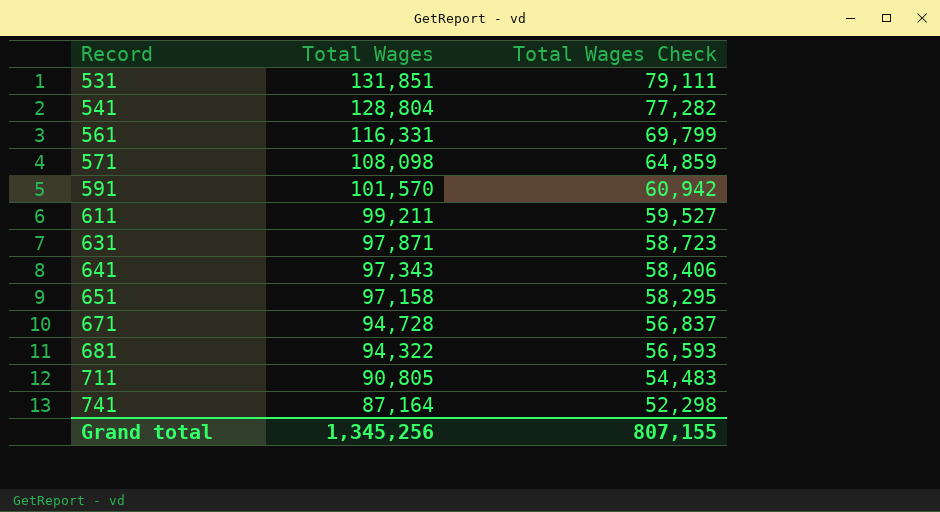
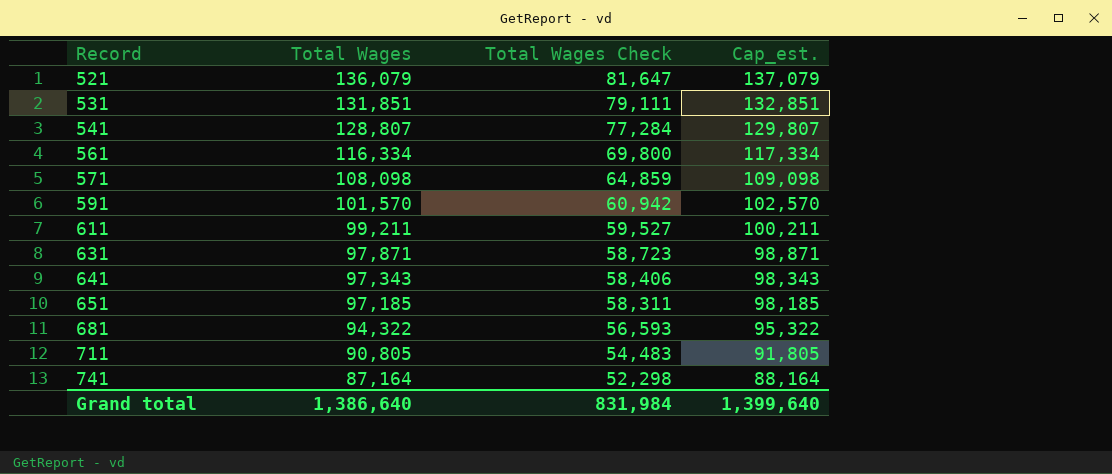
column Cap_est. | formula: none -> [Total Wages] + 1000
row 671: 94,728 | 56,837 -> none
row 521: none -> 136,079 | 81,647 | 137,079
541 | Total Wages: 128,804 -> 128,807
541 | Total Wages Check: 77,282 -> 77,284
561 | Total Wages: 116,331 -> 116,334
561 | Total Wages Check: 69,799 -> 69,800
651 | Total Wages: 97,158 -> 97,185
651 | Total Wages Check: 58,295 -> 58,311
Grand total | Total Wages: 1,345,256 -> 1,386,640
Grand total | Total Wages Check: 807,155 -> 831,984

